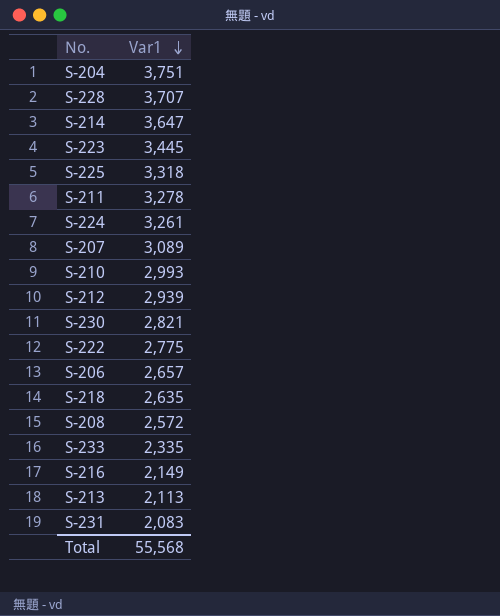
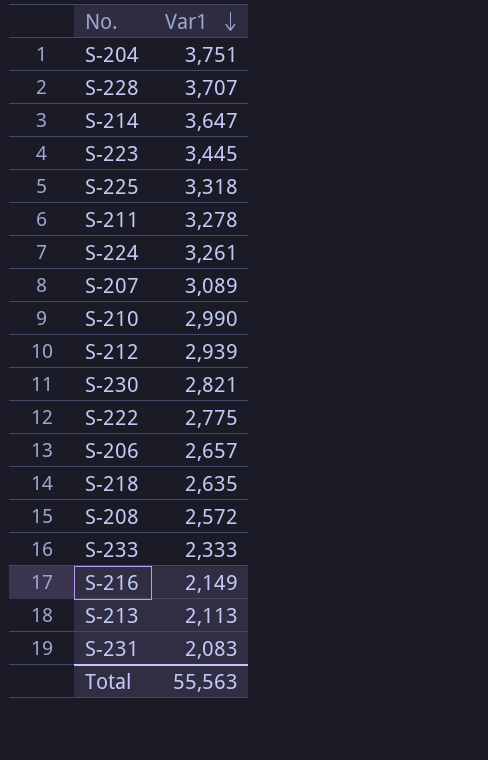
S-210 | Var1: 2,993 -> 2,990
S-233 | Var1: 2,335 -> 2,333
Total | Var1: 55,568 -> 55,563

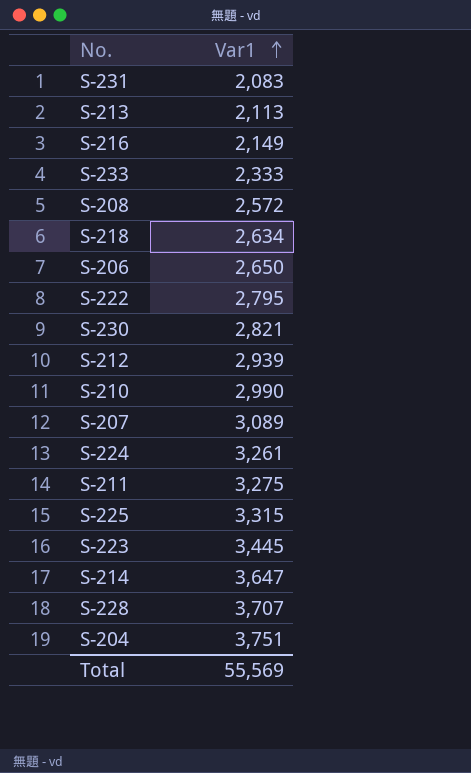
row order: Var1 descending -> Var1 ascending
S-218 | Var1: 2,635 -> 2,634
S-206 | Var1: 2,657 -> 2,650
S-222 | Var1: 2,775 -> 2,795
S-211 | Var1: 3,278 -> 3,275
S-225 | Var1: 3,318 -> 3,315
Total | Var1: 55,563 -> 55,569

